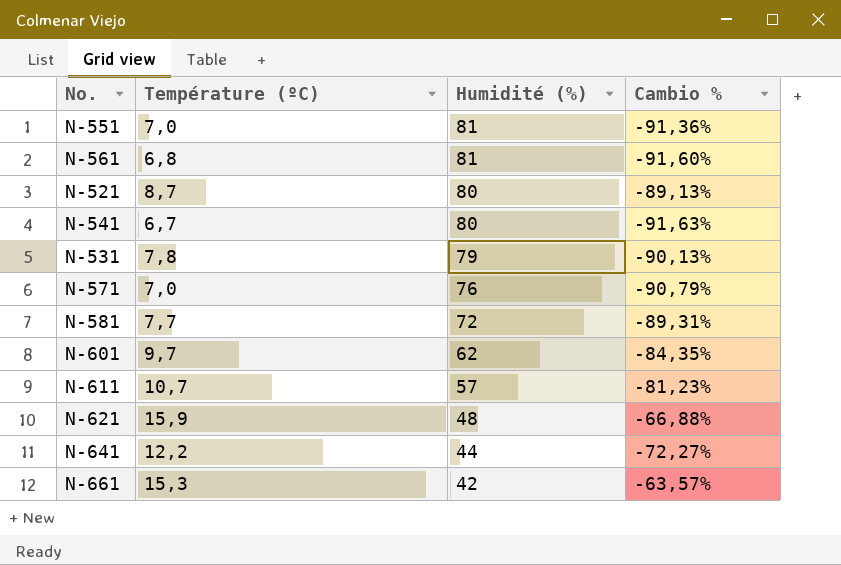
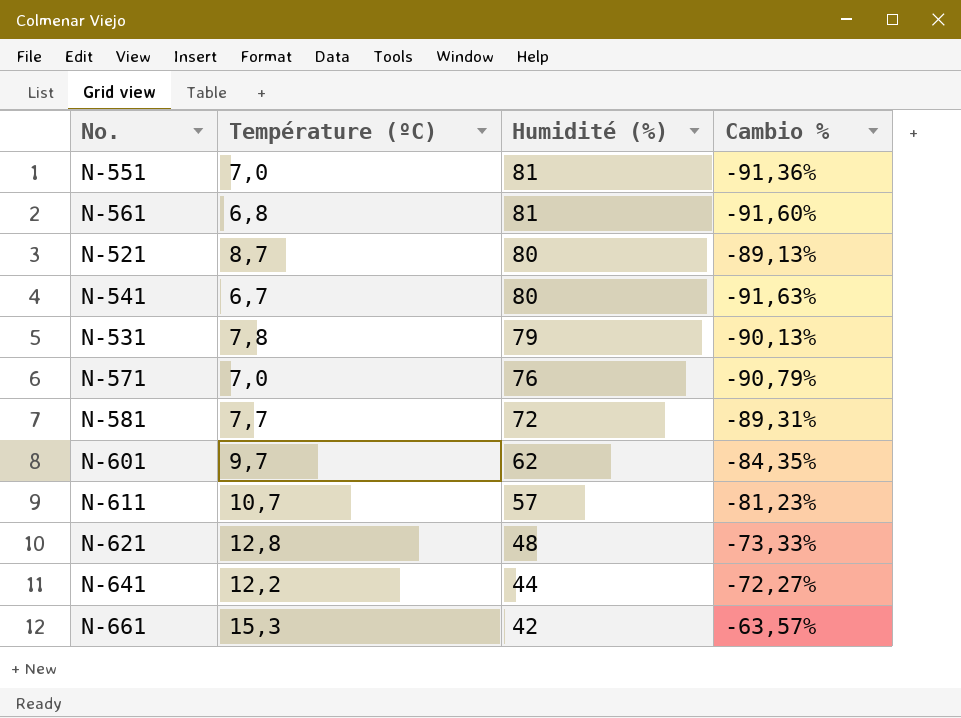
N-621 | Température (ºC): 15,9 -> 12,8
N-621 | Cambio %: -66,88% -> -73,33%

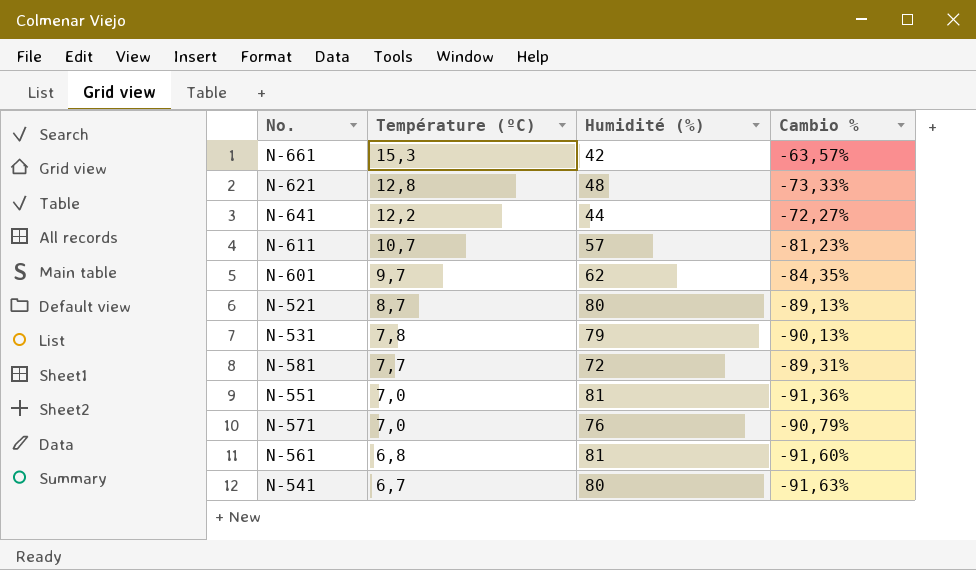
row order: Humidité (%) descending -> Température (ºC) descending

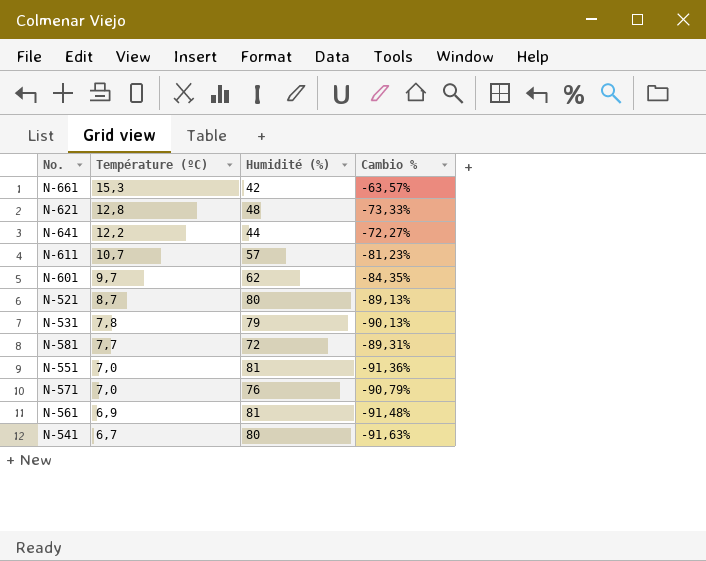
N-561 | Température (ºC): 6,8 -> 6,9
N-561 | Cambio %: -91,60% -> -91,48%

